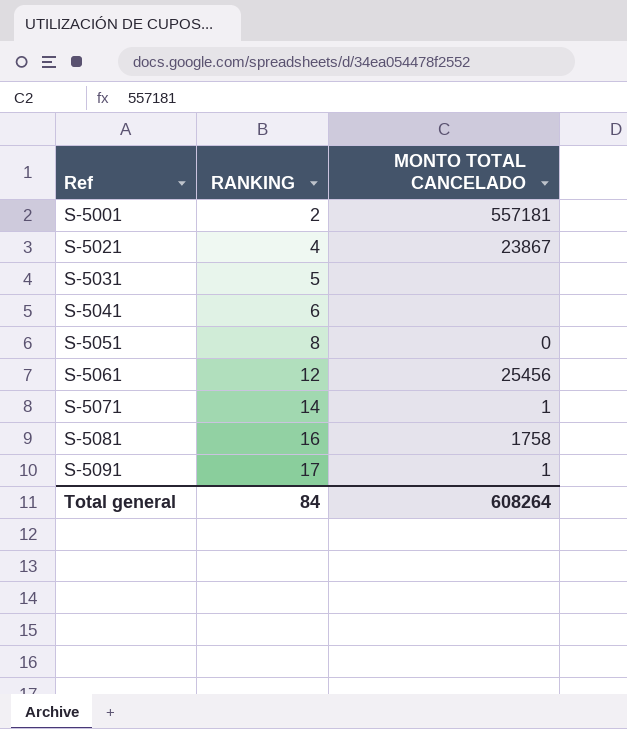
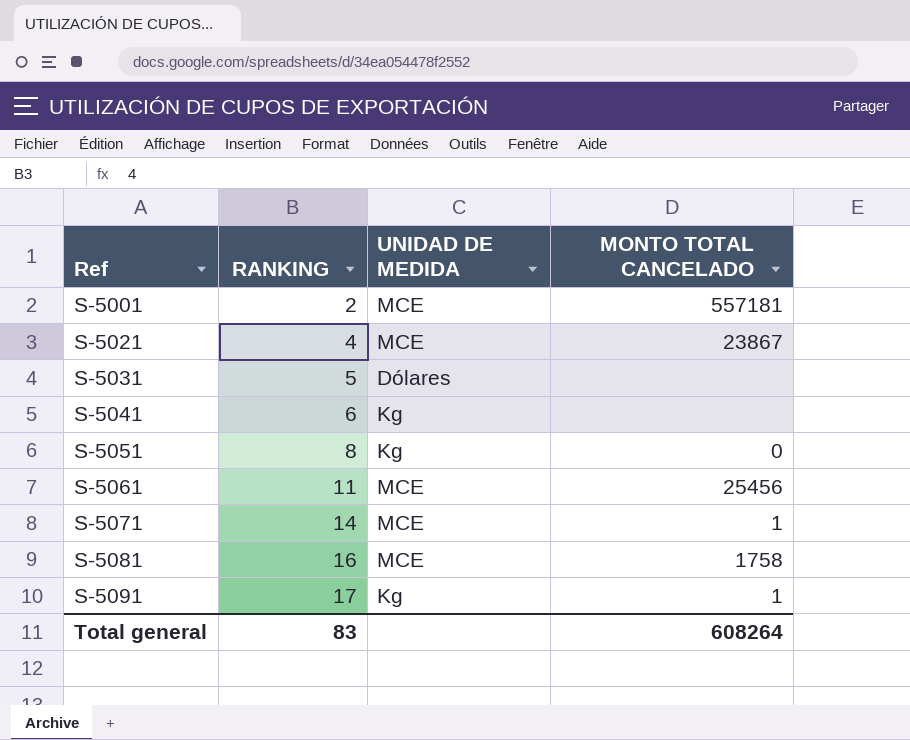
column UNIDAD DE MEDIDA | position: none -> 3
S-5061 | RANKING: 12 -> 11
Total general | RANKING: 84 -> 83

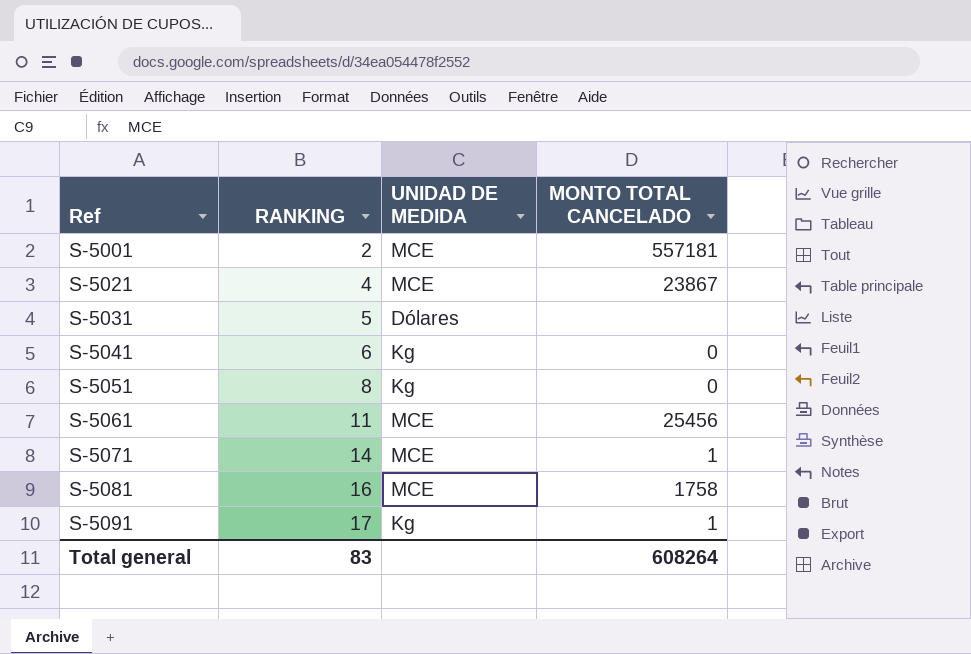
S-5041 | MONTO TOTAL CANCELADO: none -> 0

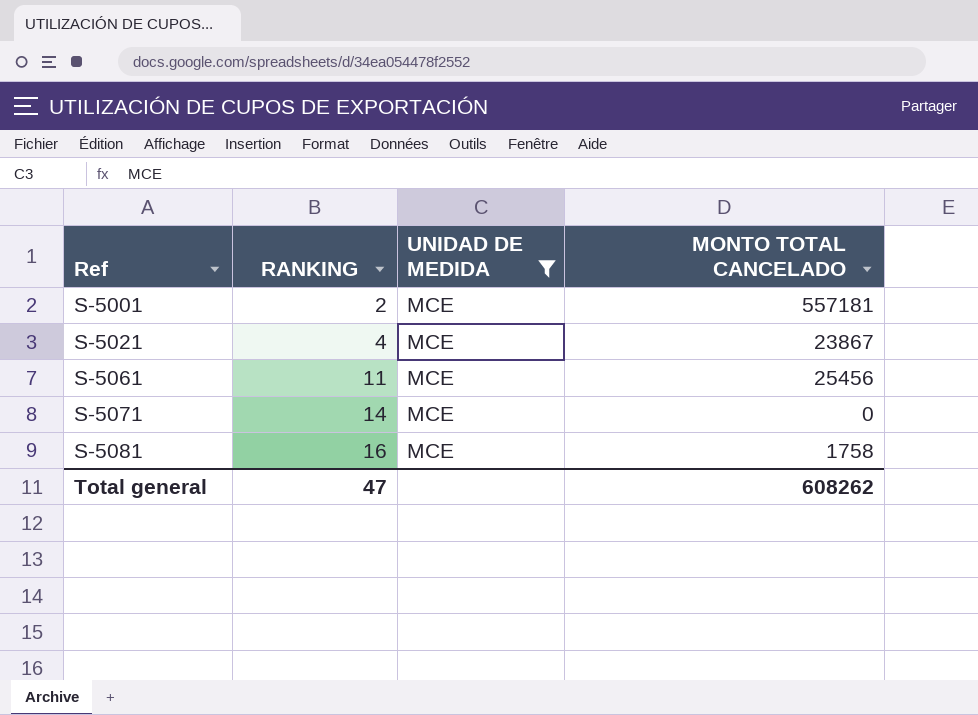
filter: none -> UNIDAD DE MEDIDA = MCE
S-5071 | MONTO TOTAL CANCELADO: 1 -> 0
Total general | RANKING: 83 -> 47
Total general | MONTO TOTAL CANCELADO: 608264 -> 608262

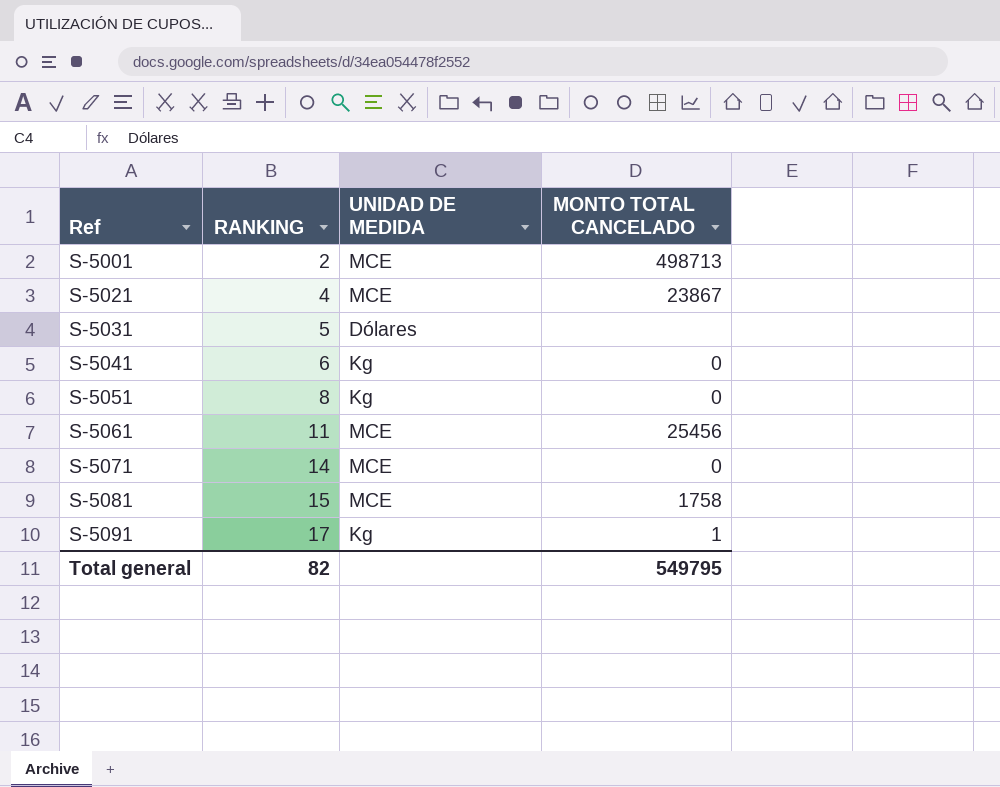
filter: UNIDAD DE MEDIDA = MCE -> none
S-5001 | MONTO TOTAL CANCELADO: 557181 -> 498713
S-5081 | RANKING: 16 -> 15
Total general | RANKING: 47 -> 82
Total general | MONTO TOTAL CANCELADO: 608262 -> 549795

